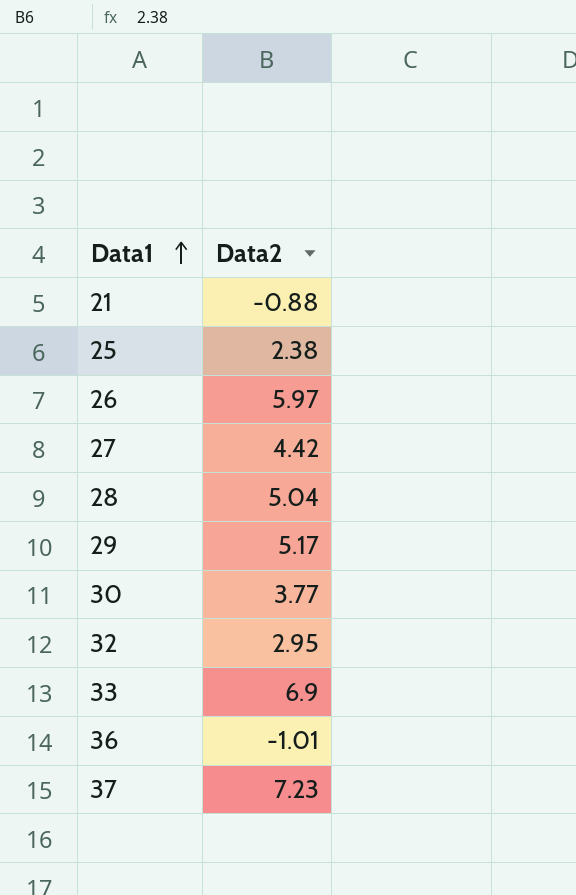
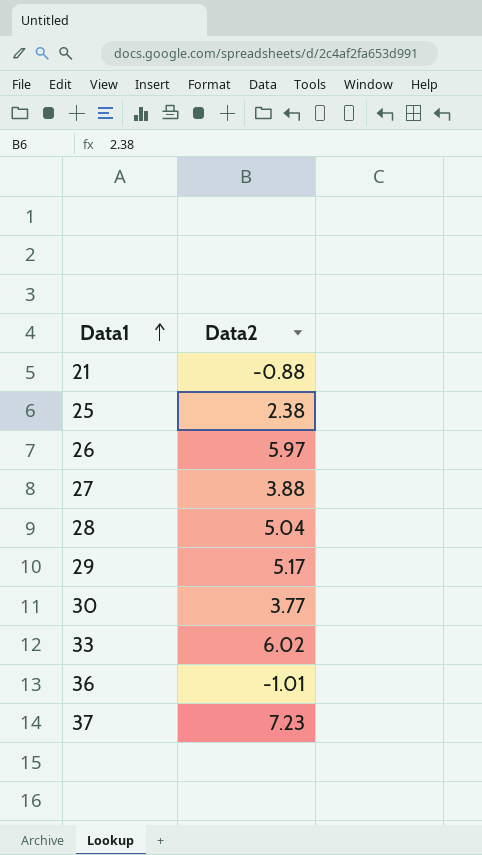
row 32: 2.95 -> none
27 | Data2: 4.42 -> 3.88
33 | Data2: 6.9 -> 6.02

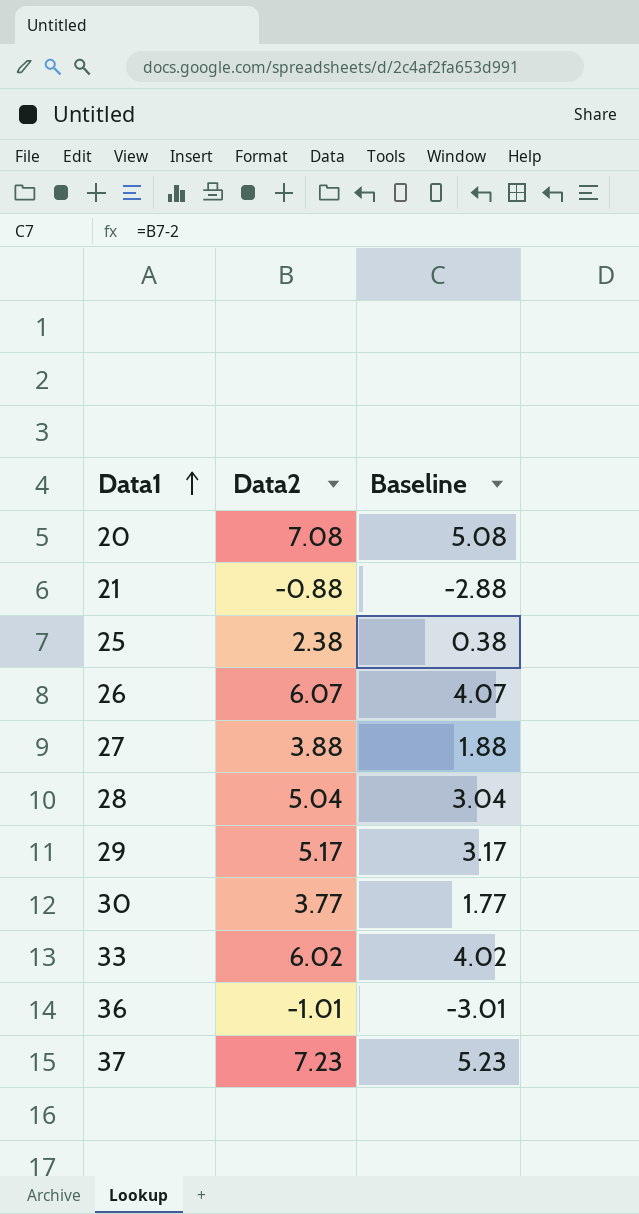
column Baseline | formula: none -> [Data2] - 2
row 20: none -> 7.08 | 5.08
26 | Data2: 5.97 -> 6.07

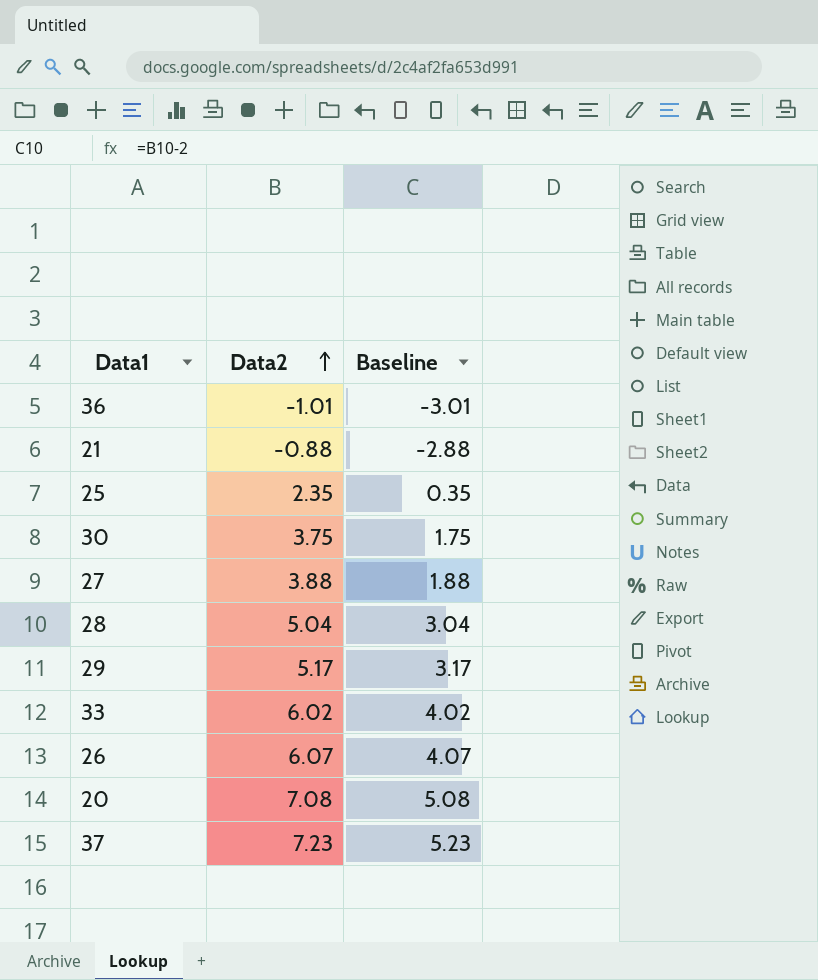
row order: Data1 ascending -> Data2 ascending
25 | Data2: 2.38 -> 2.35
25 | Baseline: 0.38 -> 0.35
30 | Data2: 3.77 -> 3.75
30 | Baseline: 1.77 -> 1.75

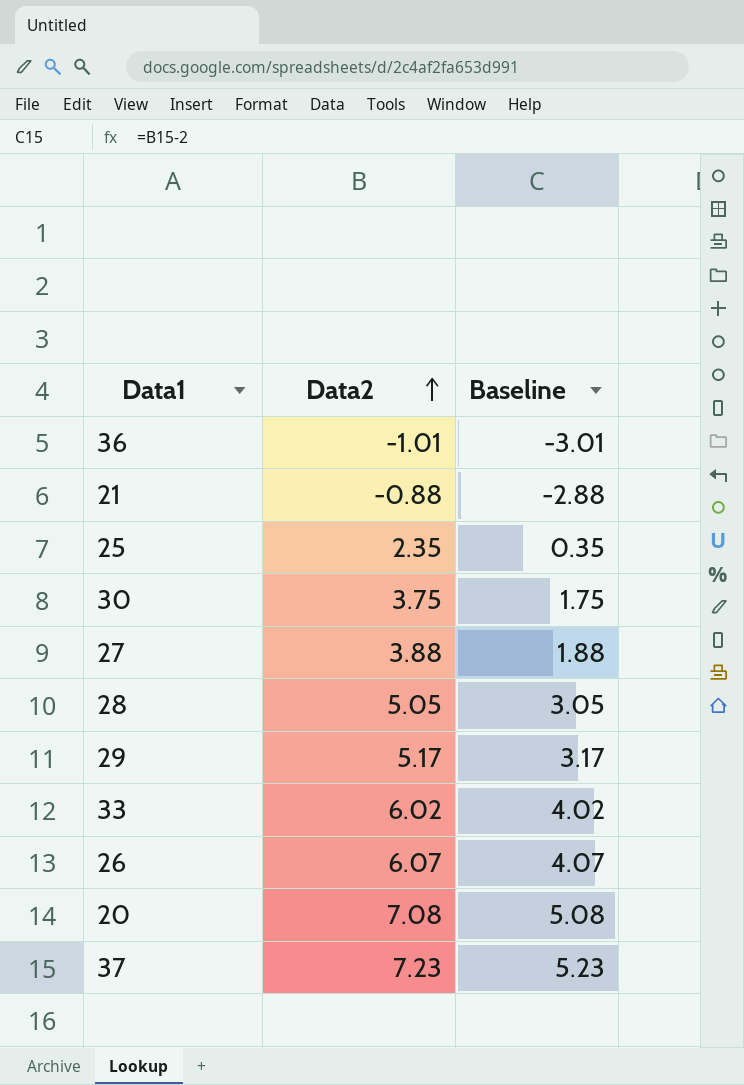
28 | Data2: 5.04 -> 5.05
28 | Baseline: 3.04 -> 3.05

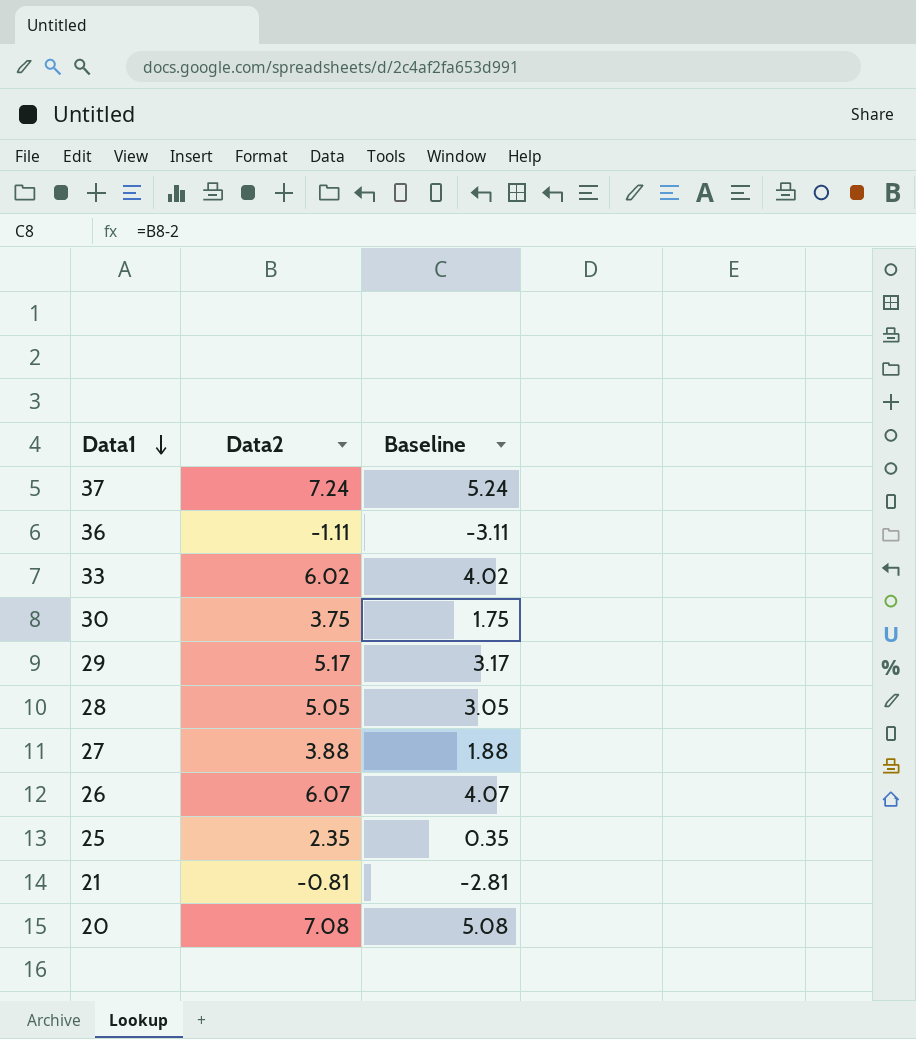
row order: Data2 ascending -> Data1 descending
37 | Data2: 7.23 -> 7.24
37 | Baseline: 5.23 -> 5.24
36 | Data2: -1.01 -> -1.11
36 | Baseline: -3.01 -> -3.11
21 | Data2: -0.88 -> -0.81
21 | Baseline: -2.88 -> -2.81

